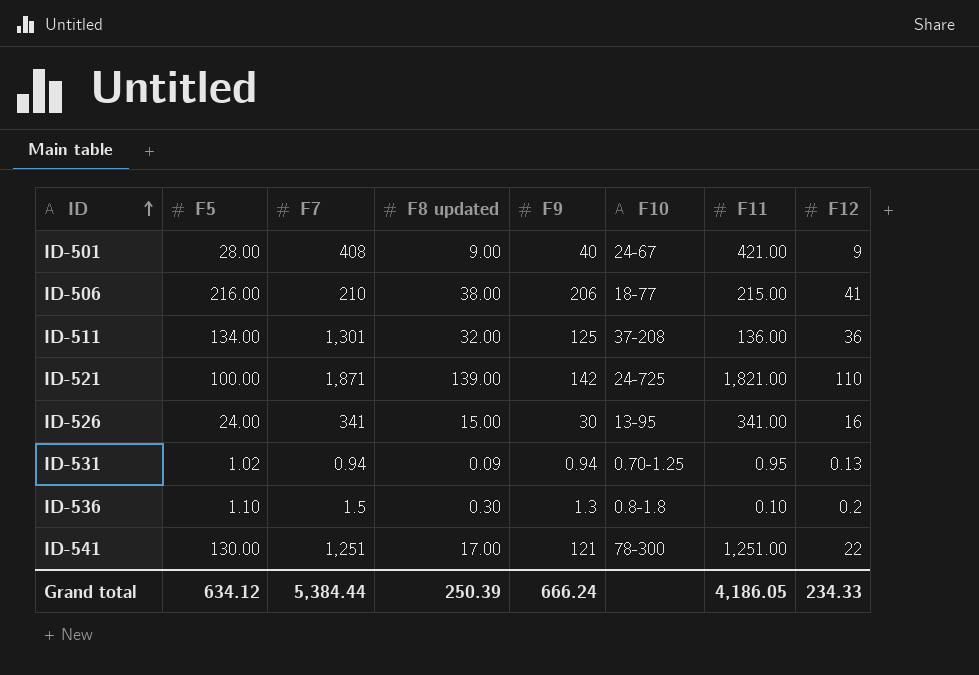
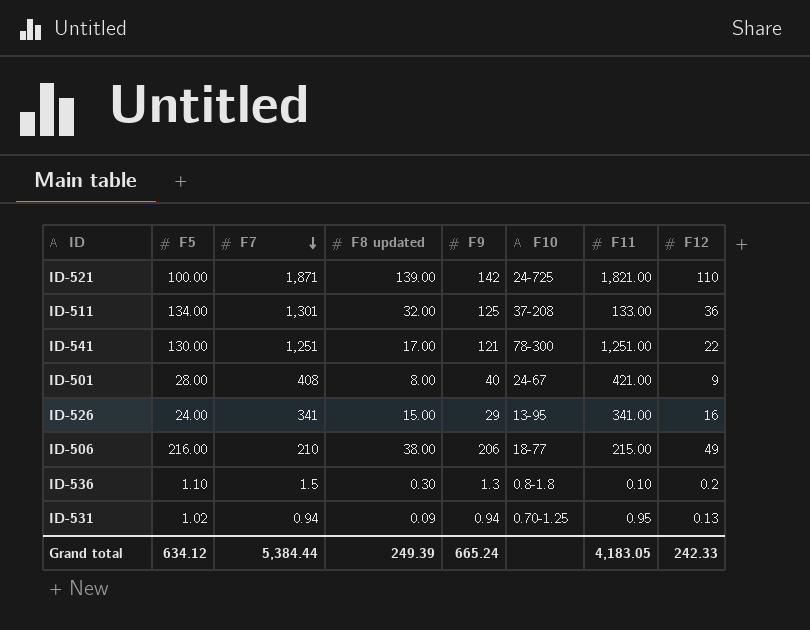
row order: ID ascending -> F7 descending
ID-511 | F11: 136.00 -> 133.00
ID-501 | F8 updated: 9.00 -> 8.00
ID-526 | F9: 30 -> 29
ID-506 | F12: 41 -> 49
Grand total | F8 updated: 250.39 -> 249.39
Grand total | F9: 666.24 -> 665.24
Grand total | F11: 4,186.05 -> 4,183.05
Grand total | F12: 234.33 -> 242.33

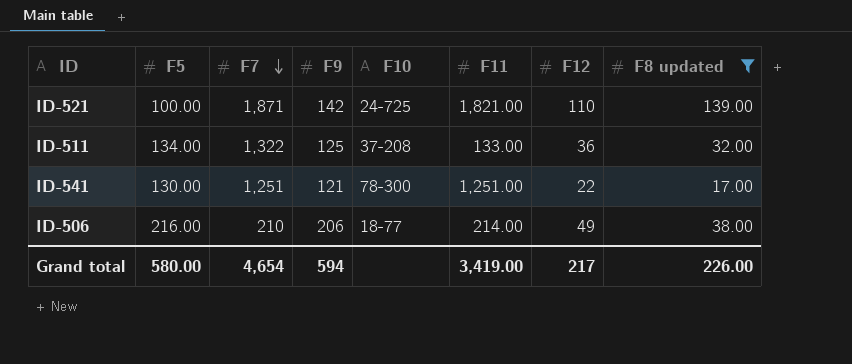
filter: none -> F8 updated >= 17.00
column F8 updated | position: 4 -> 8
ID-511 | F7: 1,301 -> 1,322
ID-506 | F11: 215.00 -> 214.00
Grand total | F5: 634.12 -> 580.00
Grand total | F7: 5,384.44 -> 4,654
Grand total | F9: 665.24 -> 594
Grand total | F11: 4,183.05 -> 3,419.00
Grand total | F12: 242.33 -> 217
Grand total | F8 updated: 249.39 -> 226.00

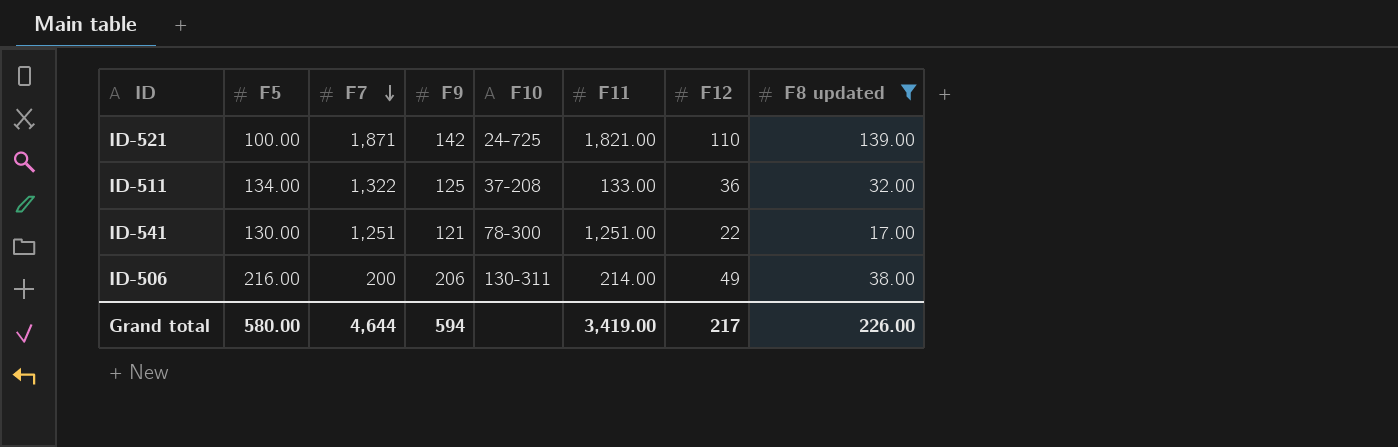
ID-506 | F7: 210 -> 200
ID-506 | F10: 18-77 -> 130-311
Grand total | F7: 4,654 -> 4,644

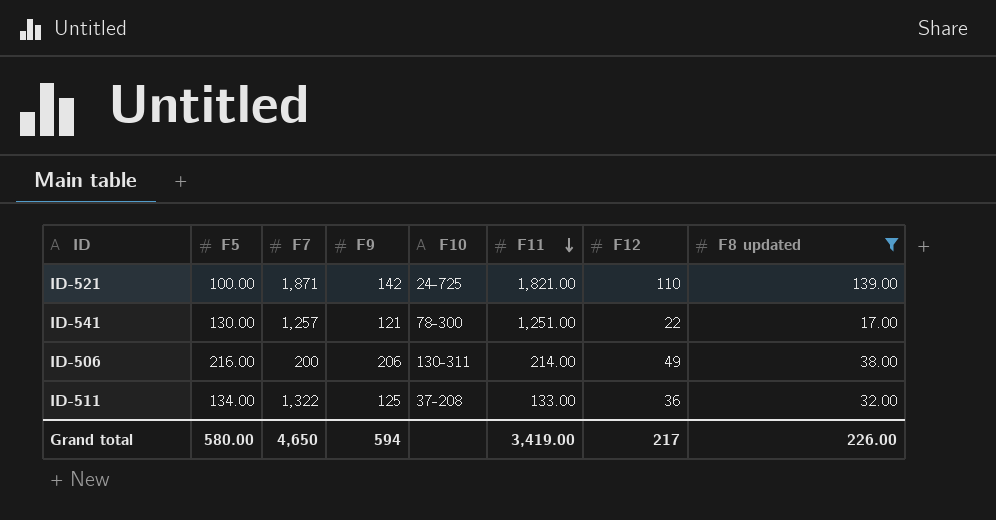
row order: F7 descending -> F11 descending
ID-541 | F7: 1,251 -> 1,257
Grand total | F7: 4,644 -> 4,650

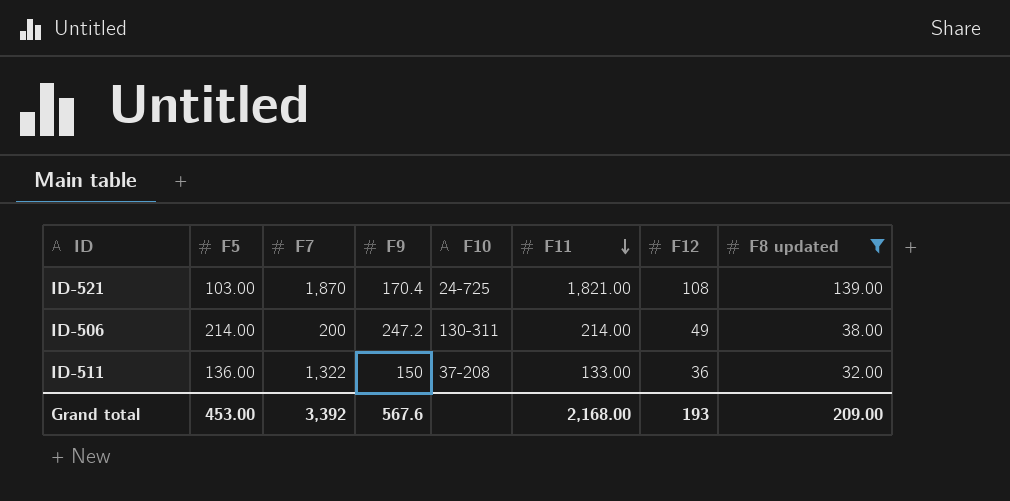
row ID-541: 130.00 | 1,257 | 121 | 78-300 | 1,251.00 | 22 | 17.00 -> none
ID-521 | F5: 100.00 -> 103.00
ID-521 | F7: 1,871 -> 1,870
ID-521 | F9: 142 -> 170.4
ID-521 | F12: 110 -> 108
ID-506 | F5: 216.00 -> 214.00
ID-506 | F9: 206 -> 247.2
ID-511 | F5: 134.00 -> 136.00
ID-511 | F9: 125 -> 150
Grand total | F5: 580.00 -> 453.00
Grand total | F7: 4,650 -> 3,392
Grand total | F9: 594 -> 567.6
Grand total | F11: 3,419.00 -> 2,168.00
Grand total | F12: 217 -> 193
Grand total | F8 updated: 226.00 -> 209.00

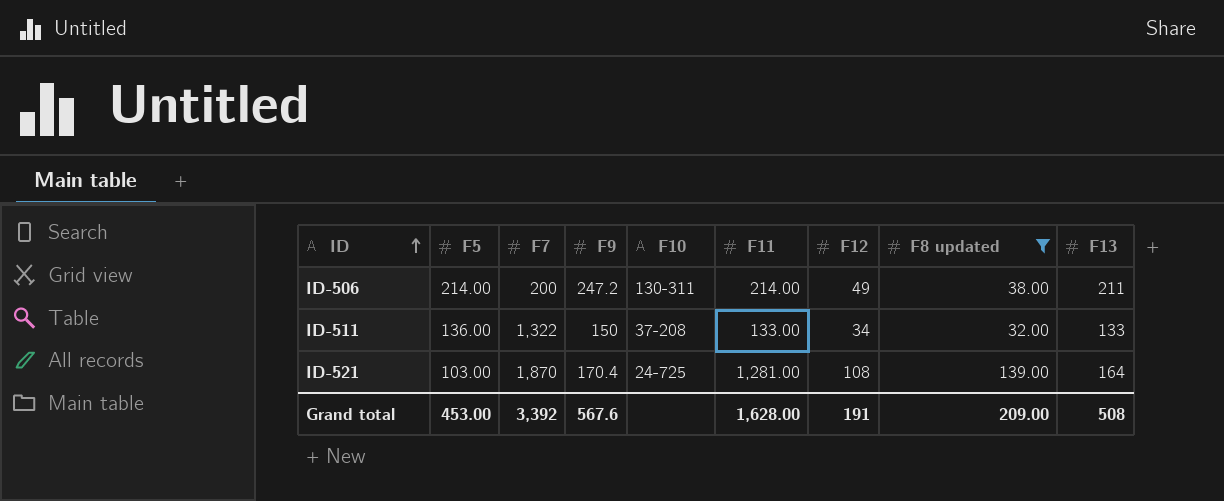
row order: F11 descending -> ID ascending
column F13 | position: none -> 9
ID-511 | F12: 36 -> 34
ID-521 | F11: 1,821.00 -> 1,281.00
Grand total | F11: 2,168.00 -> 1,628.00
Grand total | F12: 193 -> 191

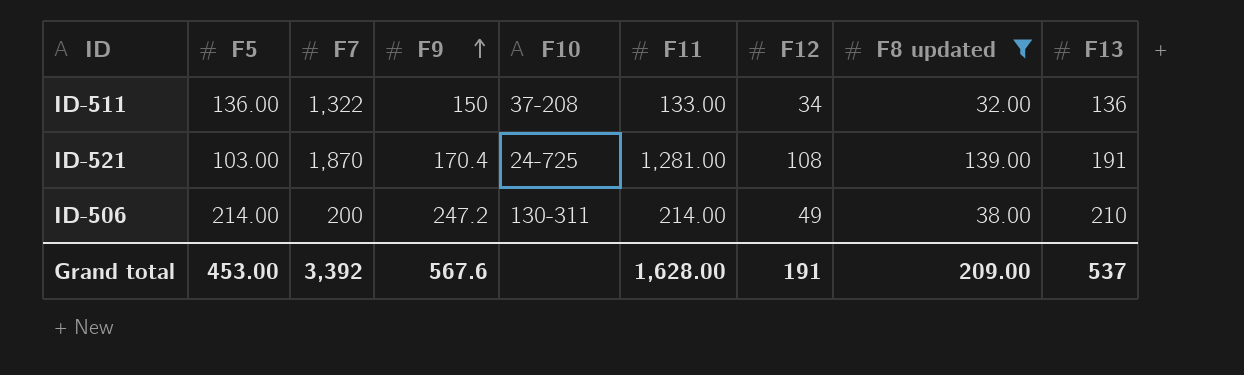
row order: ID ascending -> F9 ascending
ID-511 | F13: 133 -> 136
ID-521 | F13: 164 -> 191
ID-506 | F13: 211 -> 210
Grand total | F13: 508 -> 537

